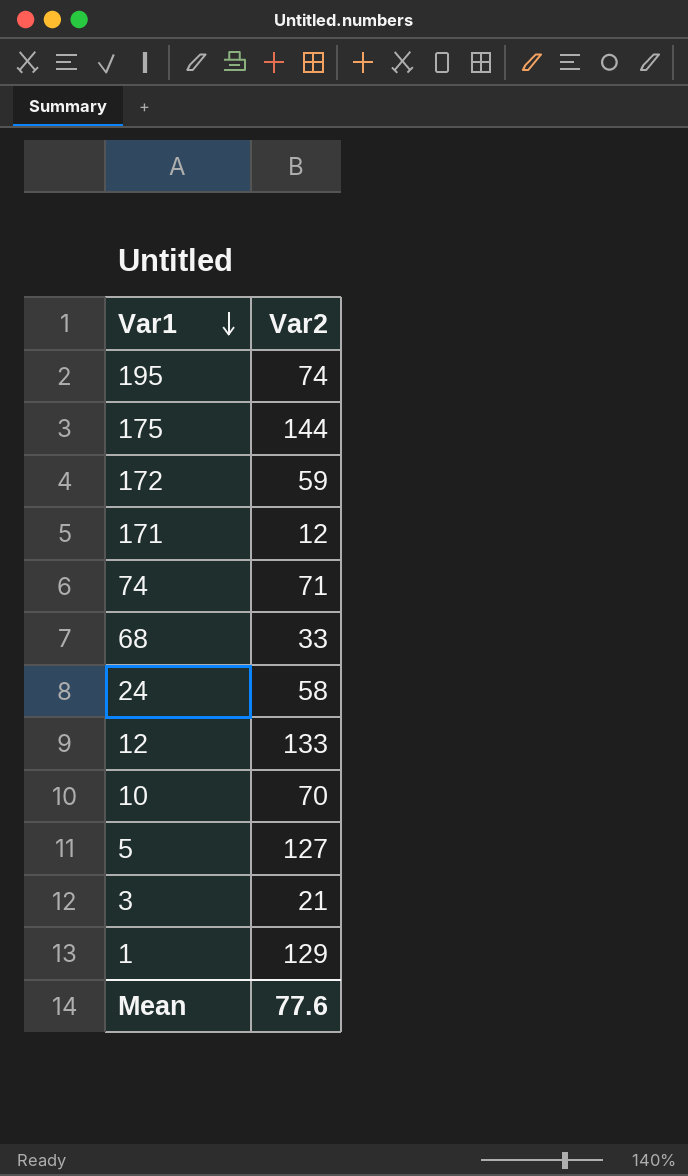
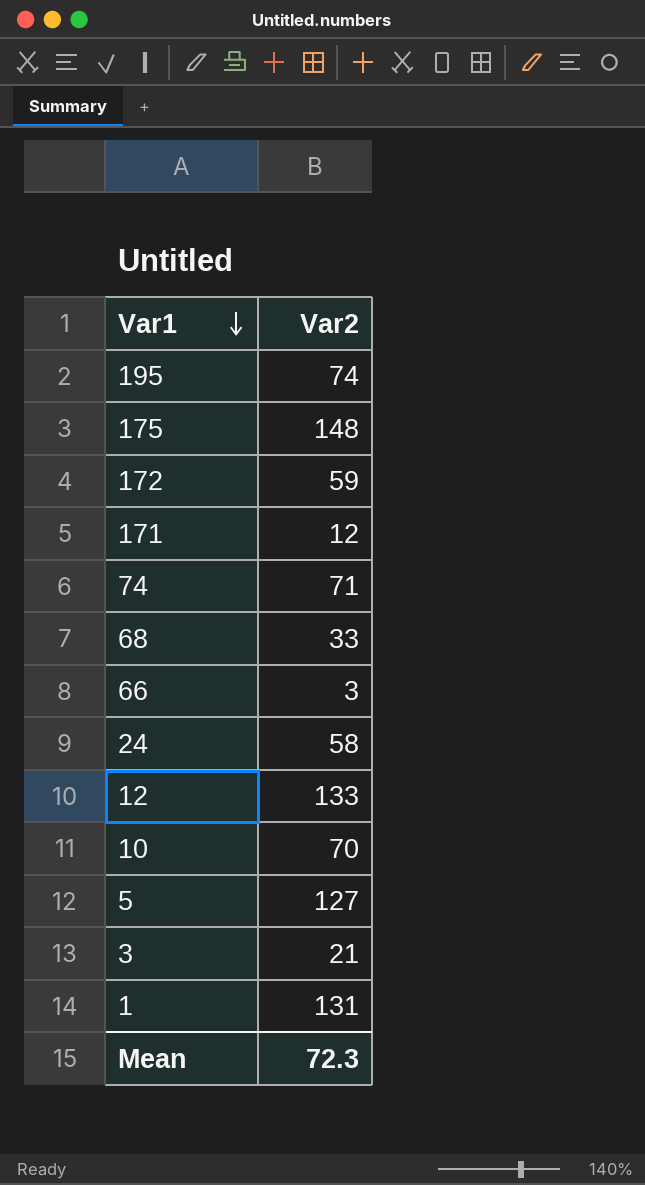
175 | Var2: 144 -> 148
row 66: none -> 3
1 | Var2: 129 -> 131
Mean | Var2: 77.6 -> 72.3

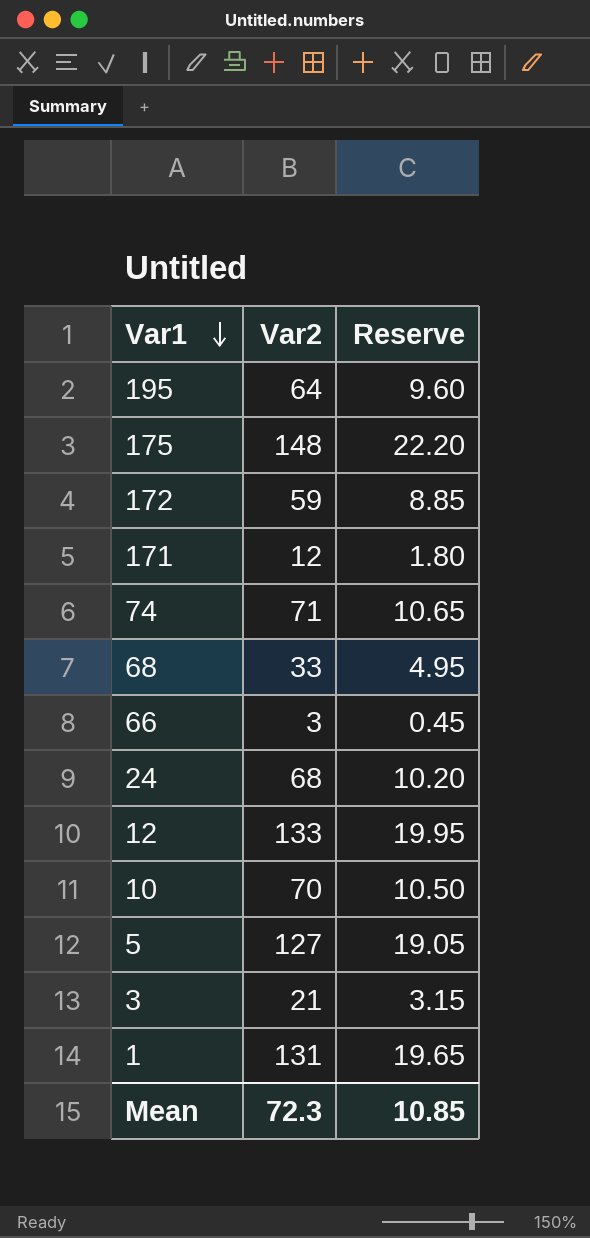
column Reserve | formula: none -> [Var2] * 0.15
195 | Var2: 74 -> 64
24 | Var2: 58 -> 68

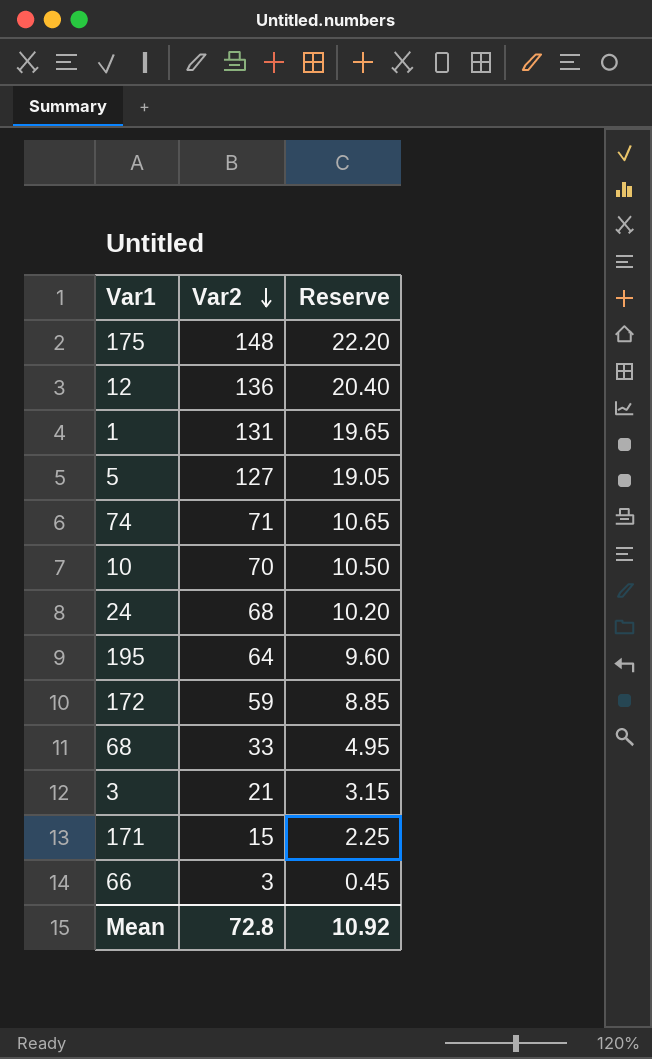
row order: Var1 descending -> Var2 descending
12 | Var2: 133 -> 136
12 | Reserve: 19.95 -> 20.40
171 | Var2: 12 -> 15
171 | Reserve: 1.80 -> 2.25
Mean | Var2: 72.3 -> 72.8
Mean | Reserve: 10.85 -> 10.92

